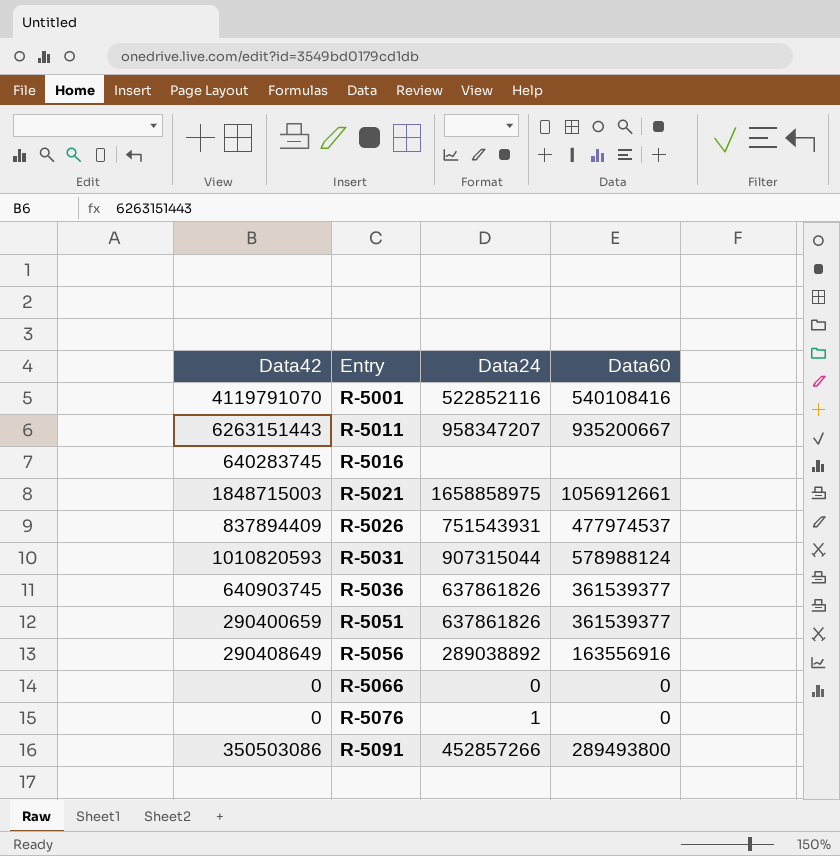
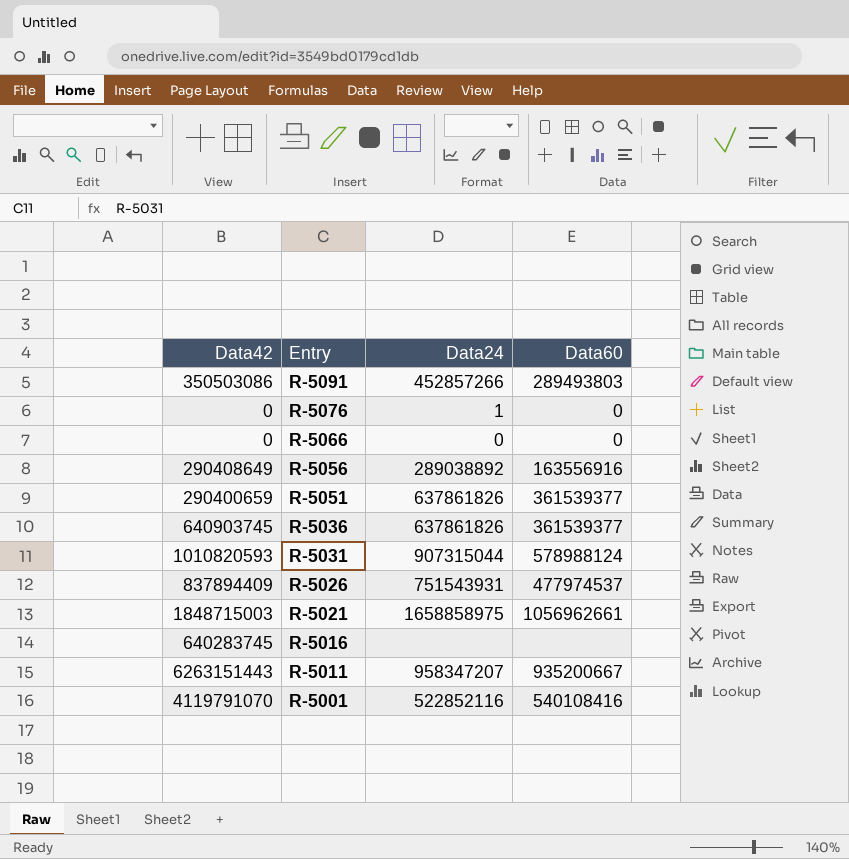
row order: Entry ascending -> Entry descending
R-5091 | Data60: 289493800 -> 289493803
R-5021 | Data60: 1056912661 -> 1056962661

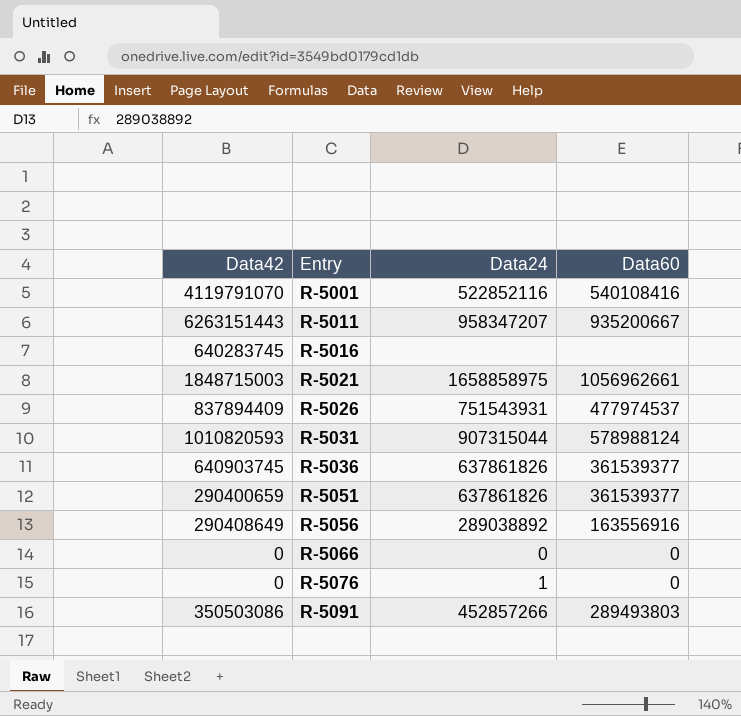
row order: Entry descending -> Entry ascending

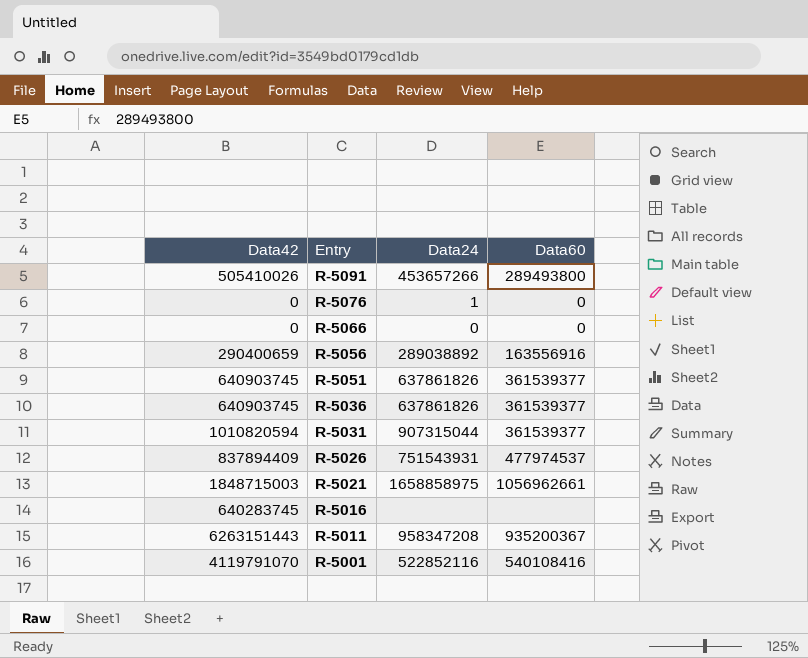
row order: Entry ascending -> Entry descending
R-5091 | Data42: 350503086 -> 505410026
R-5091 | Data24: 452857266 -> 453657266
R-5091 | Data60: 289493803 -> 289493800
R-5056 | Data42: 290408649 -> 290400659
R-5051 | Data42: 290400659 -> 640903745
R-5031 | Data42: 1010820593 -> 1010820594
R-5031 | Data60: 578988124 -> 361539377
R-5011 | Data24: 958347207 -> 958347208
R-5011 | Data60: 935200667 -> 935200367

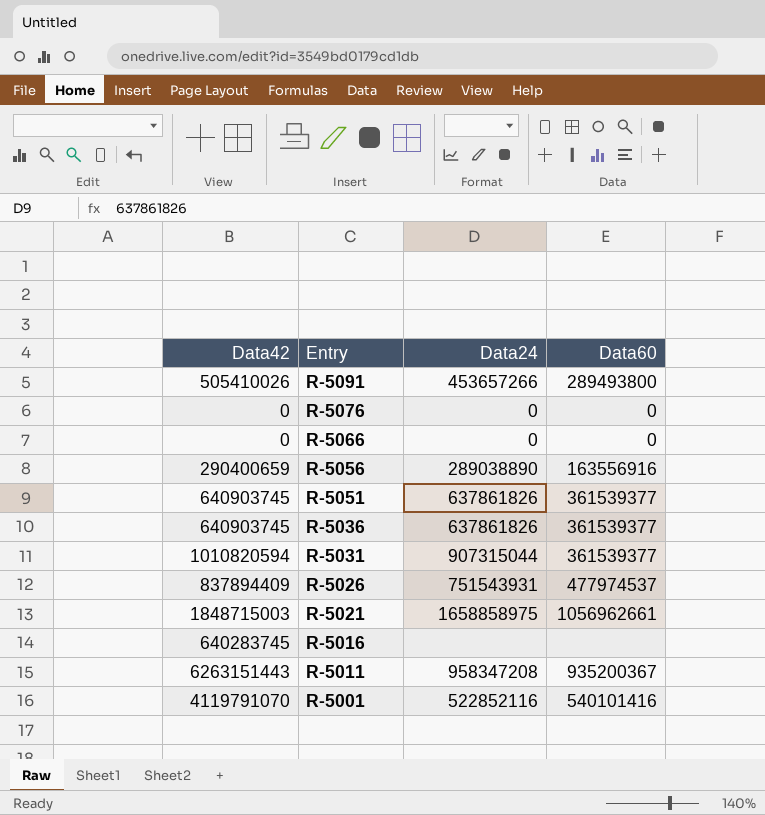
R-5076 | Data24: 1 -> 0
R-5056 | Data24: 289038892 -> 289038890
R-5001 | Data60: 540108416 -> 540101416

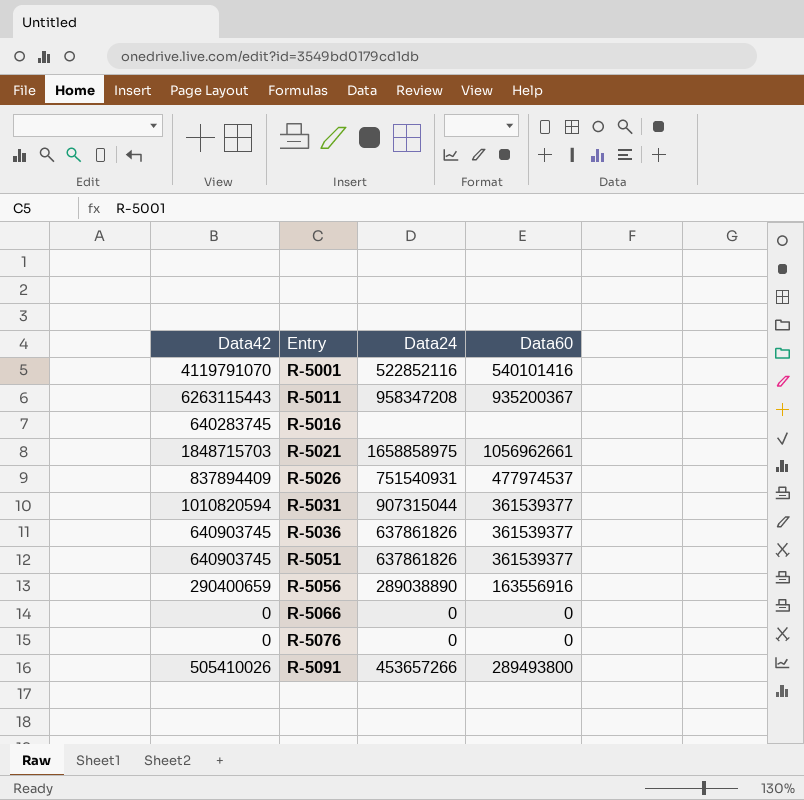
row order: Entry descending -> Entry ascending
R-5011 | Data42: 6263151443 -> 6263115443
R-5021 | Data42: 1848715003 -> 1848715703
R-5026 | Data24: 751543931 -> 751540931

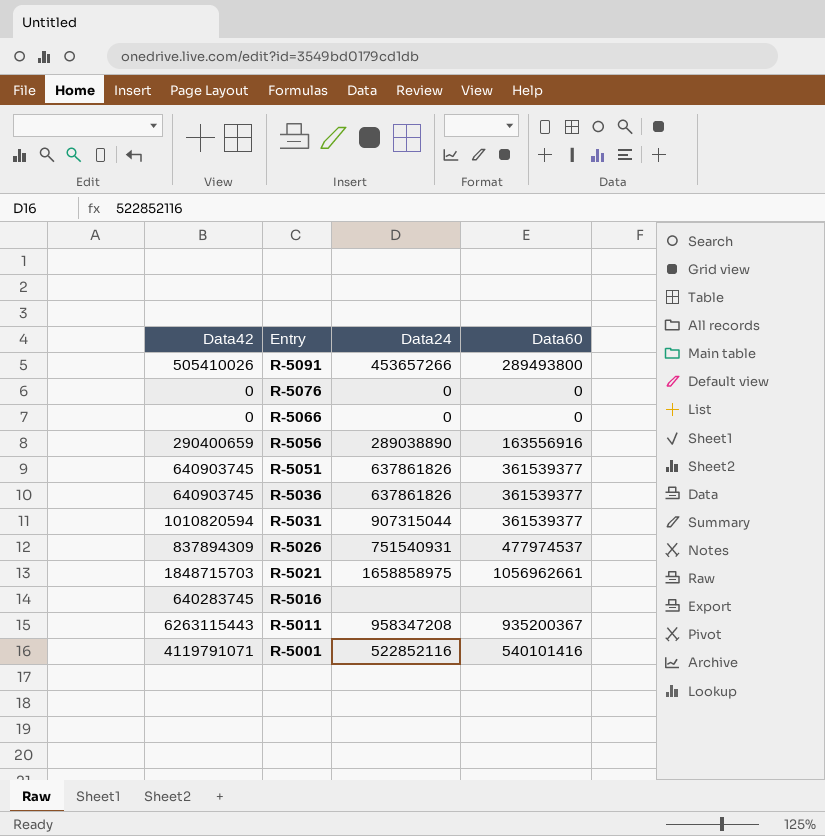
row order: Entry ascending -> Entry descending
R-5026 | Data42: 837894409 -> 837894309
R-5001 | Data42: 4119791070 -> 4119791071

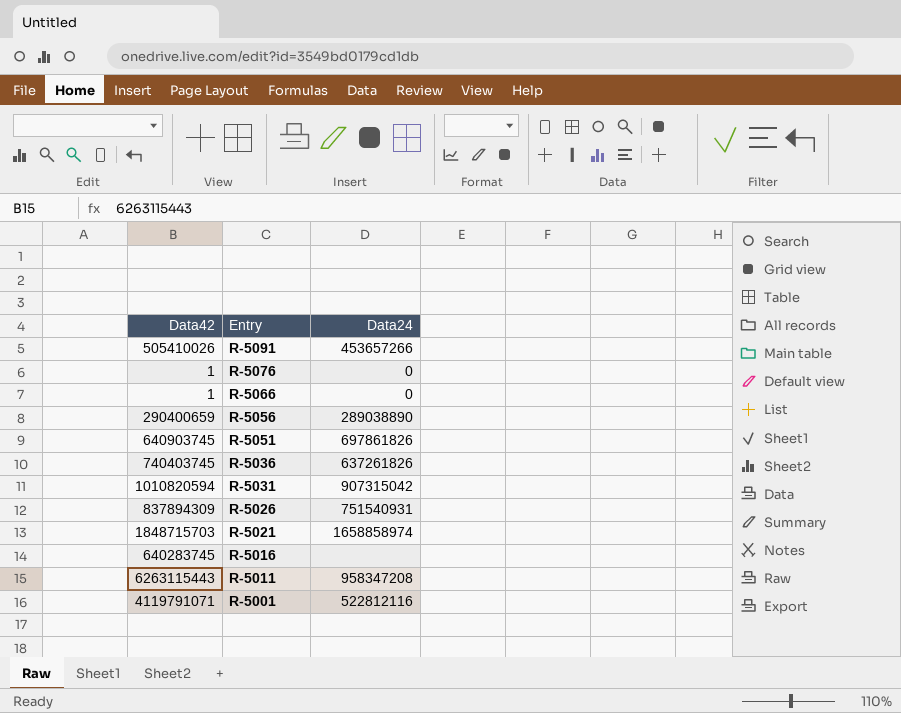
column Data60 | position: 4 -> none
R-5076 | Data42: 0 -> 1
R-5066 | Data42: 0 -> 1
R-5051 | Data24: 637861826 -> 697861826
R-5036 | Data42: 640903745 -> 740403745
R-5036 | Data24: 637861826 -> 637261826
R-5031 | Data24: 907315044 -> 907315042
R-5021 | Data24: 1658858975 -> 1658858974
R-5001 | Data24: 522852116 -> 522812116

